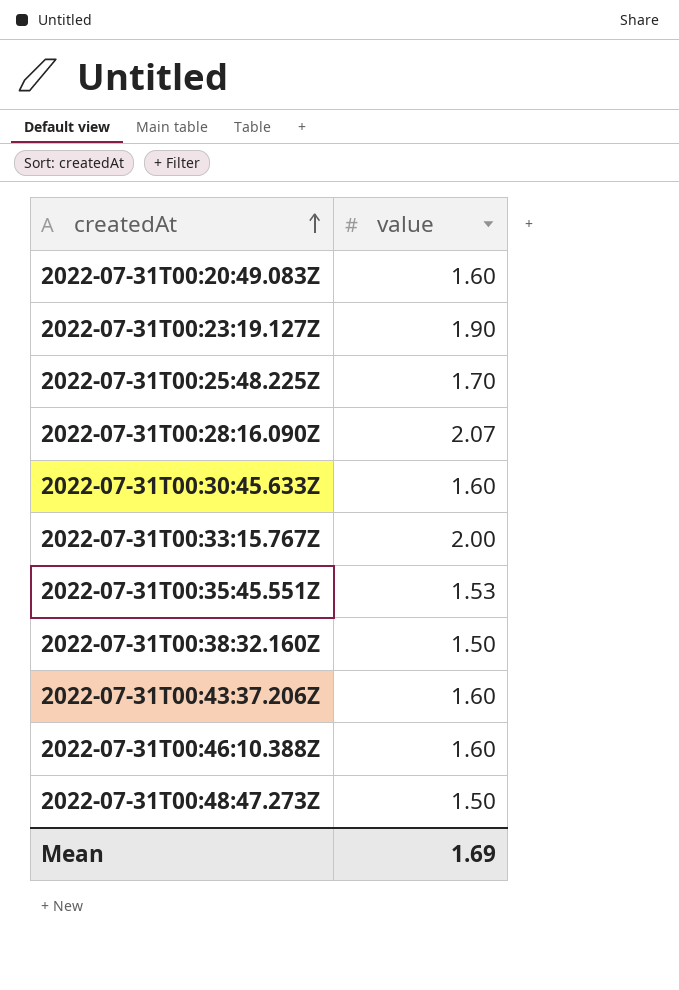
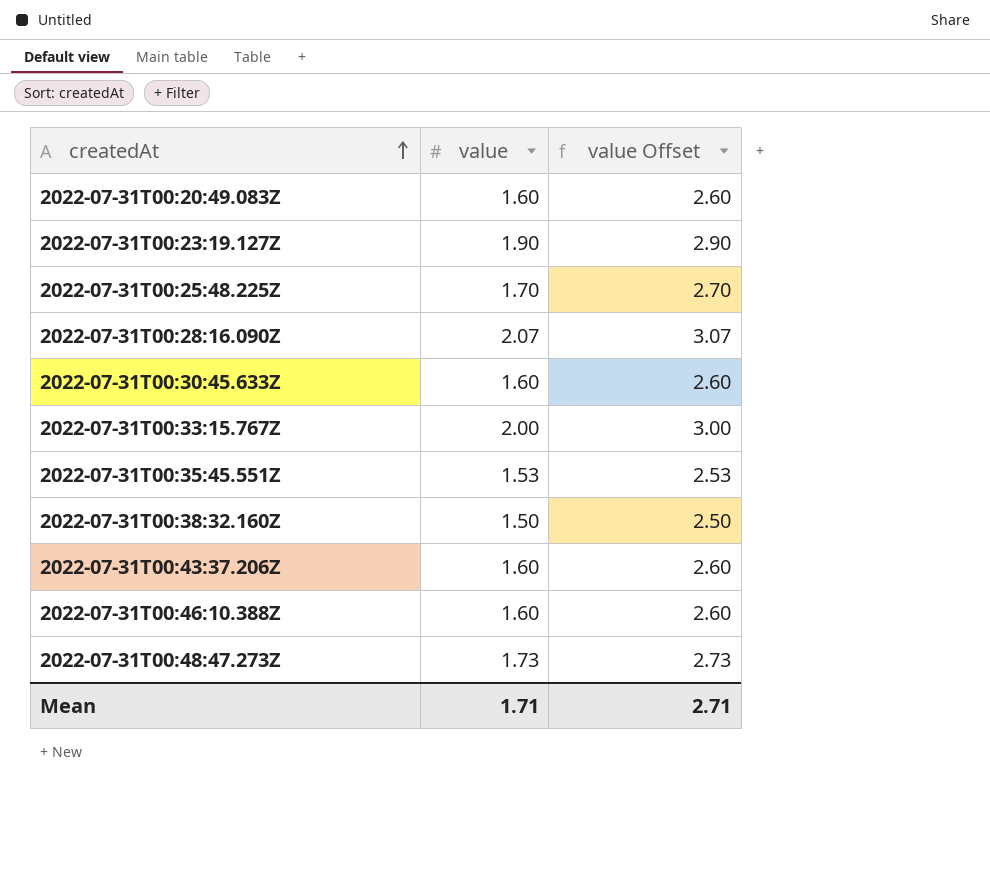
column value Offset | formula: none -> [value] + 1
2022-07-31T00:48:47.273Z | value: 1.50 -> 1.73
Mean | value: 1.69 -> 1.71

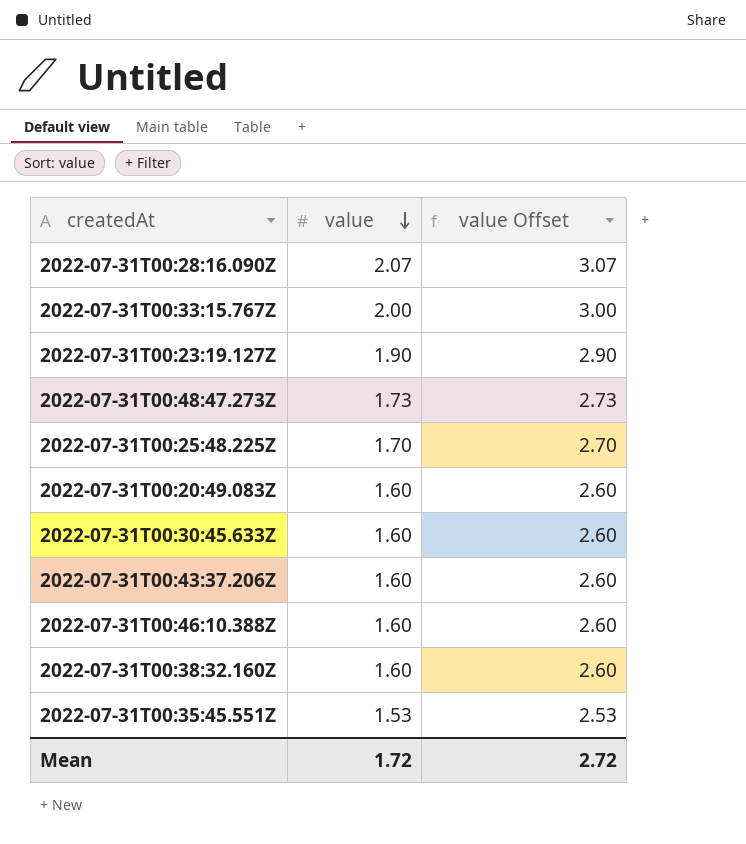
row order: createdAt ascending -> value descending
2022-07-31T00:38:32.160Z | value: 1.50 -> 1.60
2022-07-31T00:38:32.160Z | value Offset: 2.50 -> 2.60
Mean | value: 1.71 -> 1.72
Mean | value Offset: 2.71 -> 2.72

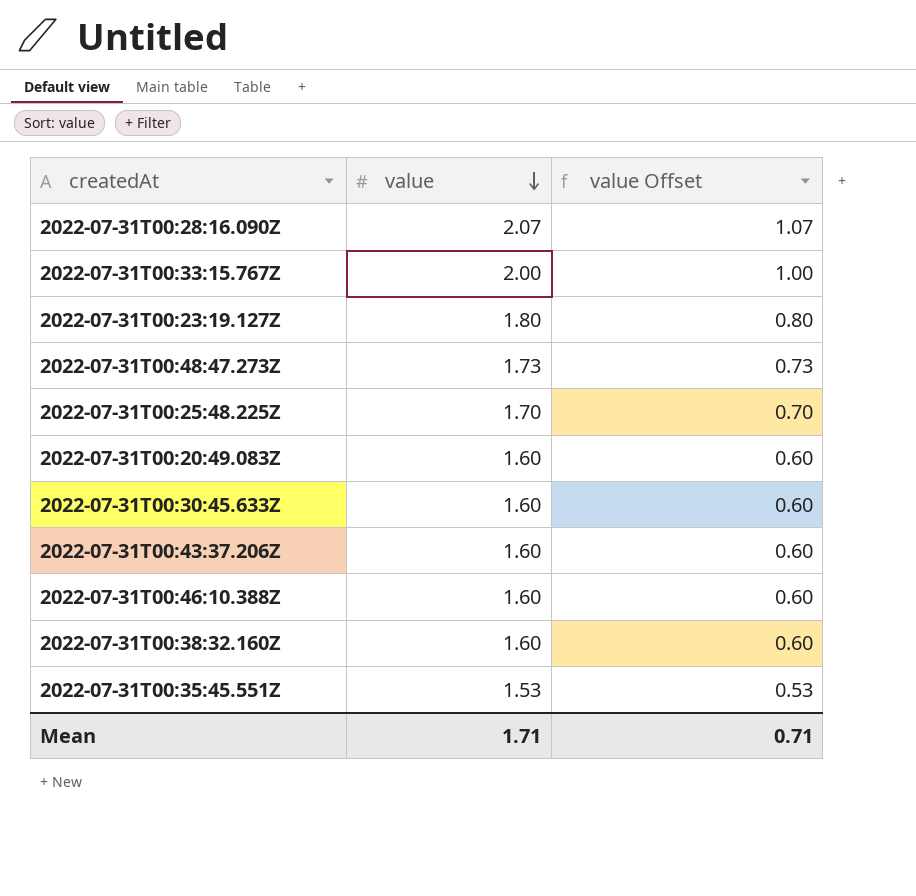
column value Offset | formula: [value] + 1 -> [value] - 1
2022-07-31T00:23:19.127Z | value: 1.90 -> 1.80
Mean | value: 1.72 -> 1.71
Mean | value Offset: 2.72 -> 0.71

